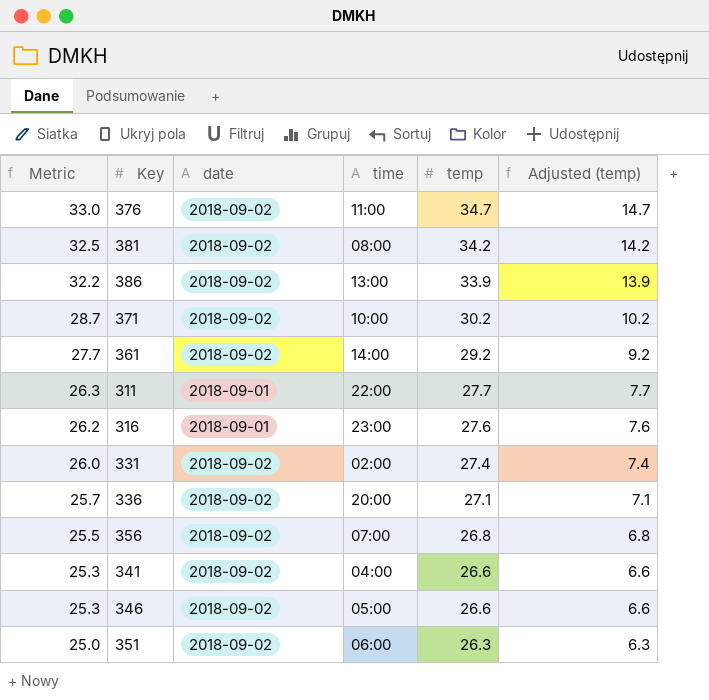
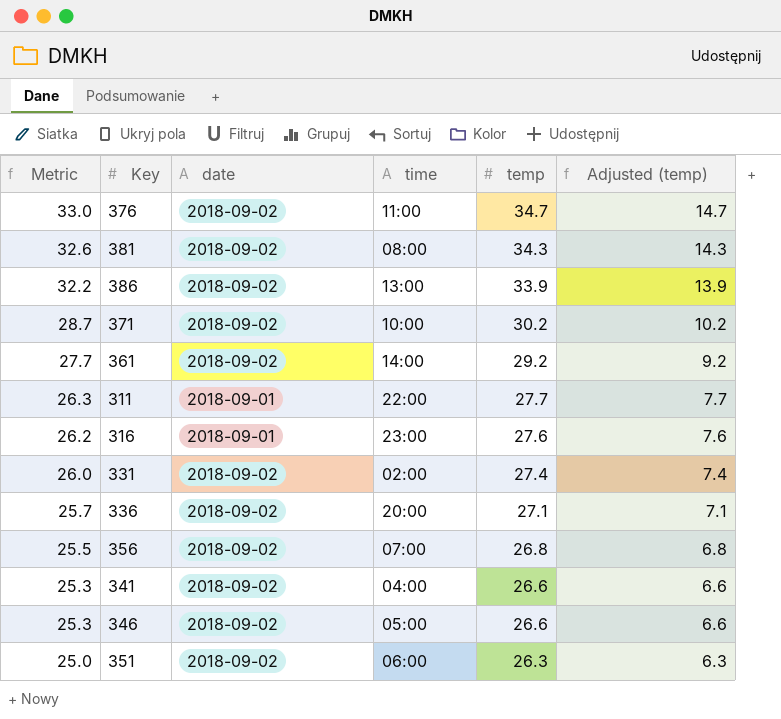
381 | Metric: 32.5 -> 32.6
381 | temp: 34.2 -> 34.3
381 | Adjusted (temp): 14.2 -> 14.3

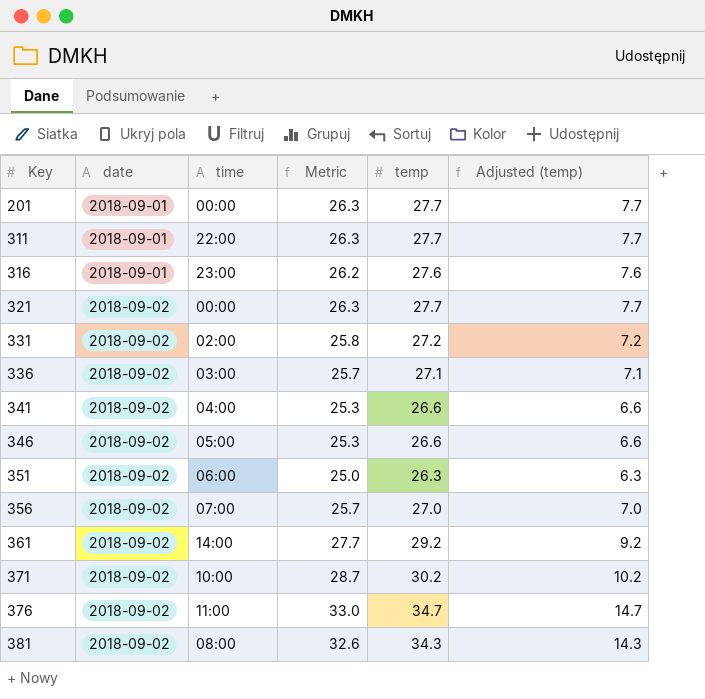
row order: Metric descending -> Key ascending
column Metric | position: 1 -> 4
row 386: 32.2 | 2018-09-02 | 13:00 | 33.9 | 13.9 -> none
row 201: none -> 2018-09-01 | 00:00 | 26.3 | 27.7 | 7.7
row 321: none -> 2018-09-02 | 00:00 | 26.3 | 27.7 | 7.7
331 | Metric: 26.0 -> 25.8
331 | temp: 27.4 -> 27.2
331 | Adjusted (temp): 7.4 -> 7.2
336 | time: 20:00 -> 03:00
356 | Metric: 25.5 -> 25.7
356 | temp: 26.8 -> 27.0
356 | Adjusted (temp): 6.8 -> 7.0

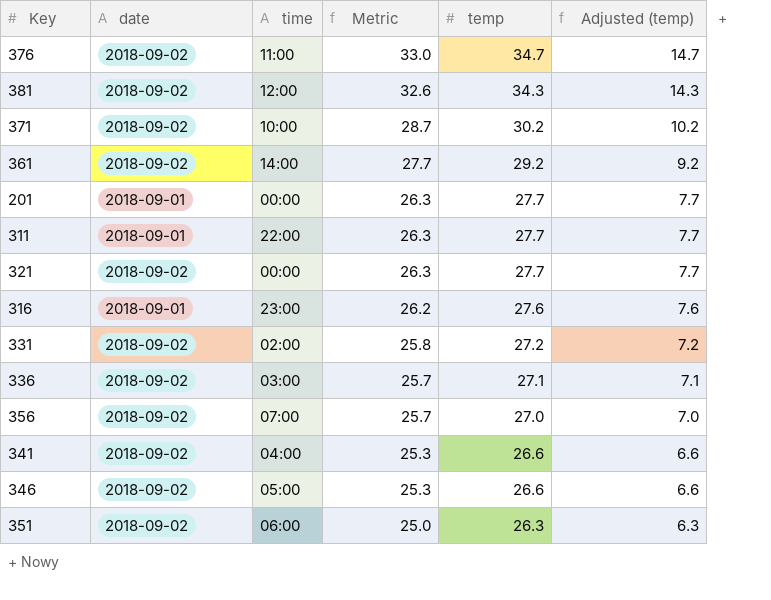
row order: Key ascending -> Metric descending
381 | time: 08:00 -> 12:00

